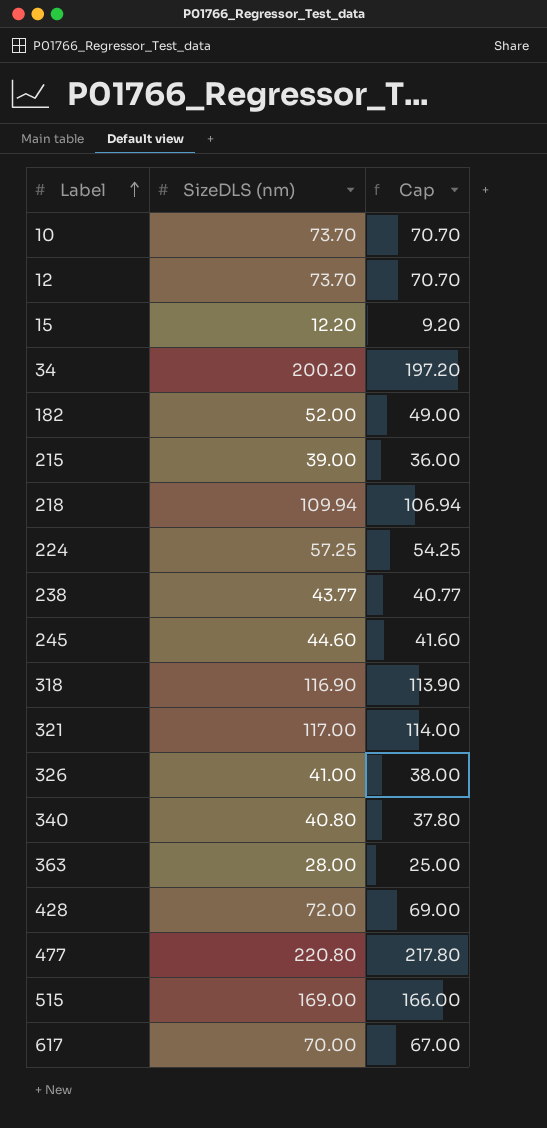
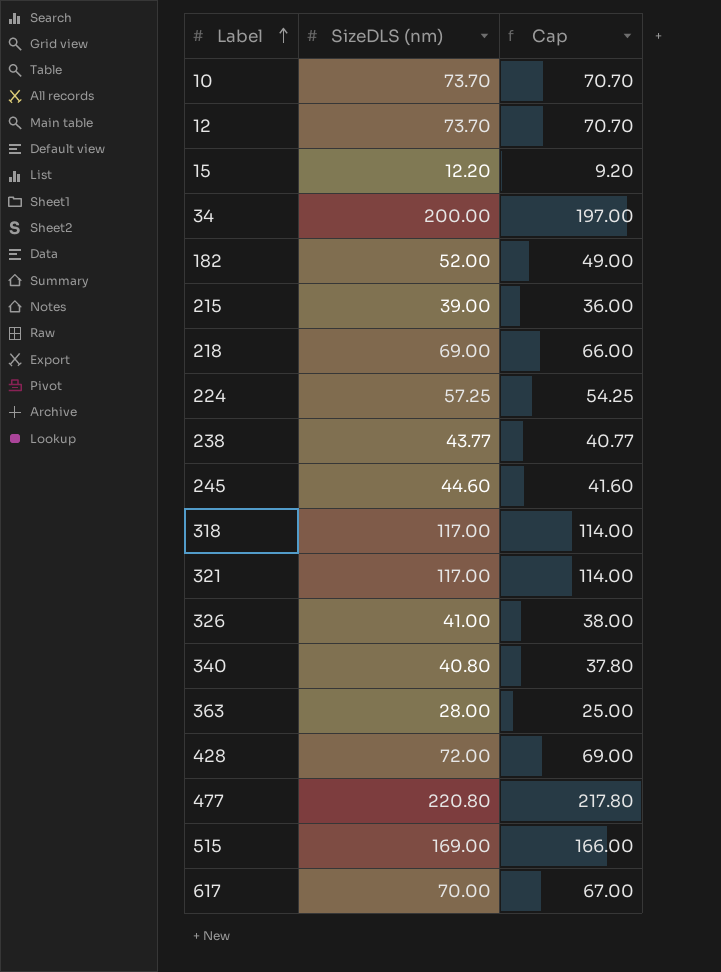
34 | SizeDLS (nm): 200.20 -> 200.00
34 | Cap: 197.20 -> 197.00
218 | SizeDLS (nm): 109.94 -> 69.00
218 | Cap: 106.94 -> 66.00
318 | SizeDLS (nm): 116.90 -> 117.00
318 | Cap: 113.90 -> 114.00

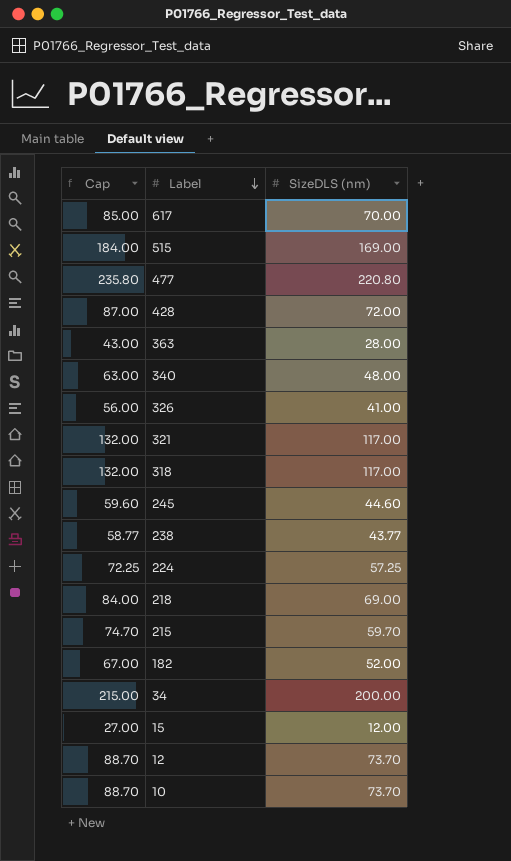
row order: Label ascending -> Label descending
column Cap | formula: [SizeDLS (nm)] - 3 -> [SizeDLS (nm)] + 15
column Cap | position: 3 -> 1
340 | SizeDLS (nm): 40.80 -> 48.00
215 | SizeDLS (nm): 39.00 -> 59.70
15 | SizeDLS (nm): 12.20 -> 12.00

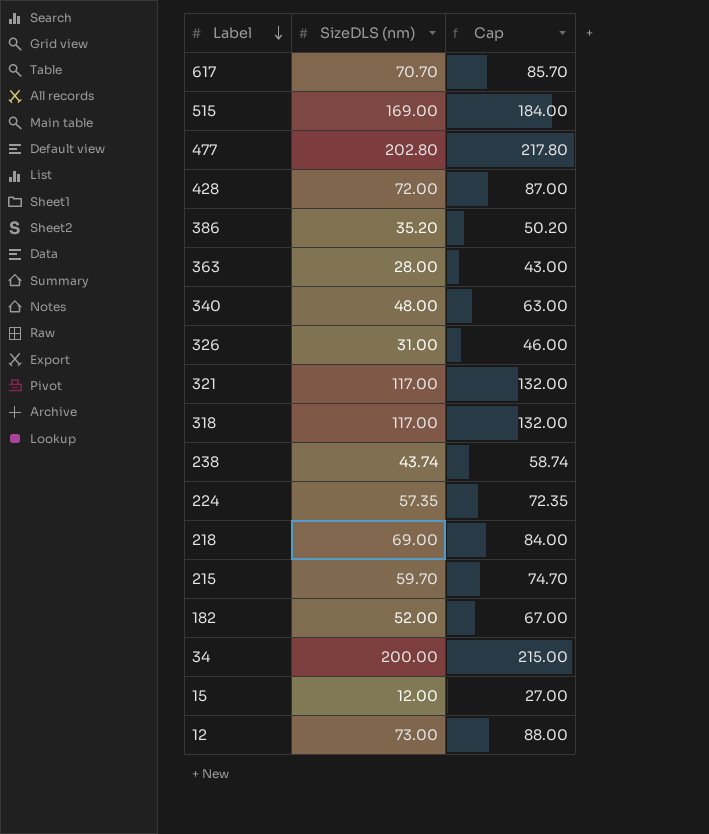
column Cap | position: 1 -> 3
row 245: 59.60 | 44.60 -> none
row 10: 88.70 | 73.70 -> none
617 | SizeDLS (nm): 70.00 -> 70.70
617 | Cap: 85.00 -> 85.70
477 | SizeDLS (nm): 220.80 -> 202.80
477 | Cap: 235.80 -> 217.80
row 386: none -> 35.20 | 50.20
326 | SizeDLS (nm): 41.00 -> 31.00
326 | Cap: 56.00 -> 46.00
238 | SizeDLS (nm): 43.77 -> 43.74
238 | Cap: 58.77 -> 58.74
224 | SizeDLS (nm): 57.25 -> 57.35
224 | Cap: 72.25 -> 72.35
12 | SizeDLS (nm): 73.70 -> 73.00
12 | Cap: 88.70 -> 88.00

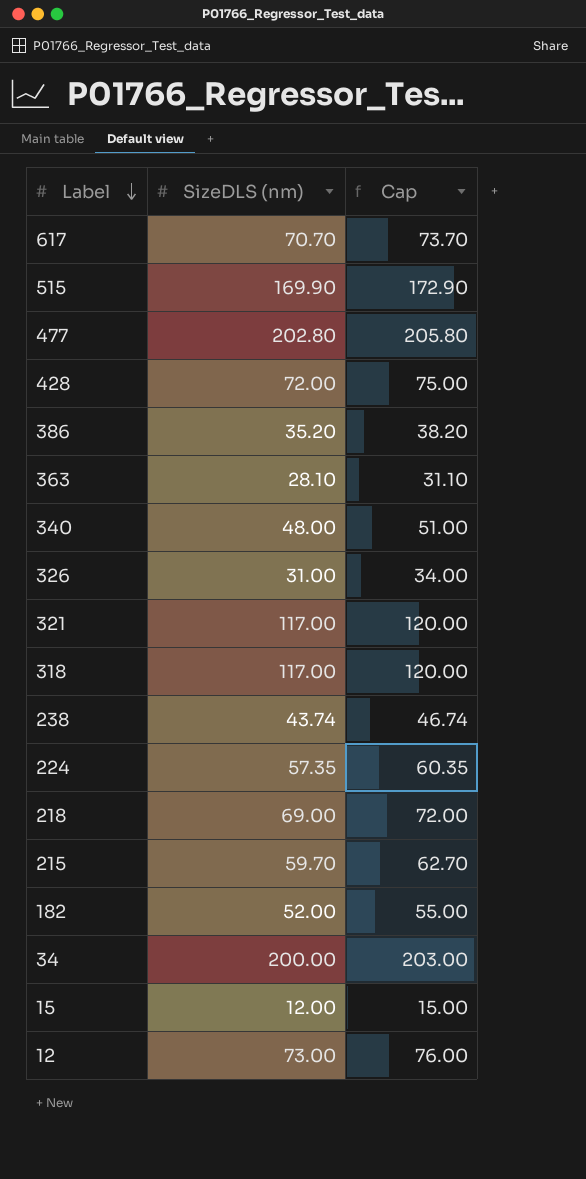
column Cap | formula: [SizeDLS (nm)] + 15 -> [SizeDLS (nm)] + 3
515 | SizeDLS (nm): 169.00 -> 169.90
363 | SizeDLS (nm): 28.00 -> 28.10

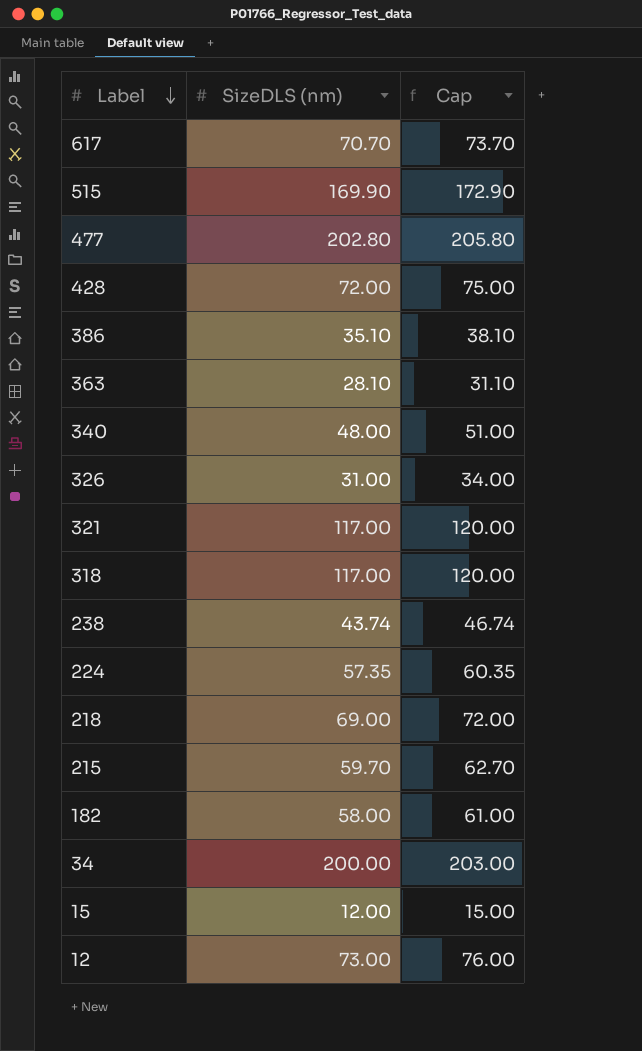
386 | SizeDLS (nm): 35.20 -> 35.10
386 | Cap: 38.20 -> 38.10
182 | SizeDLS (nm): 52.00 -> 58.00
182 | Cap: 55.00 -> 61.00

